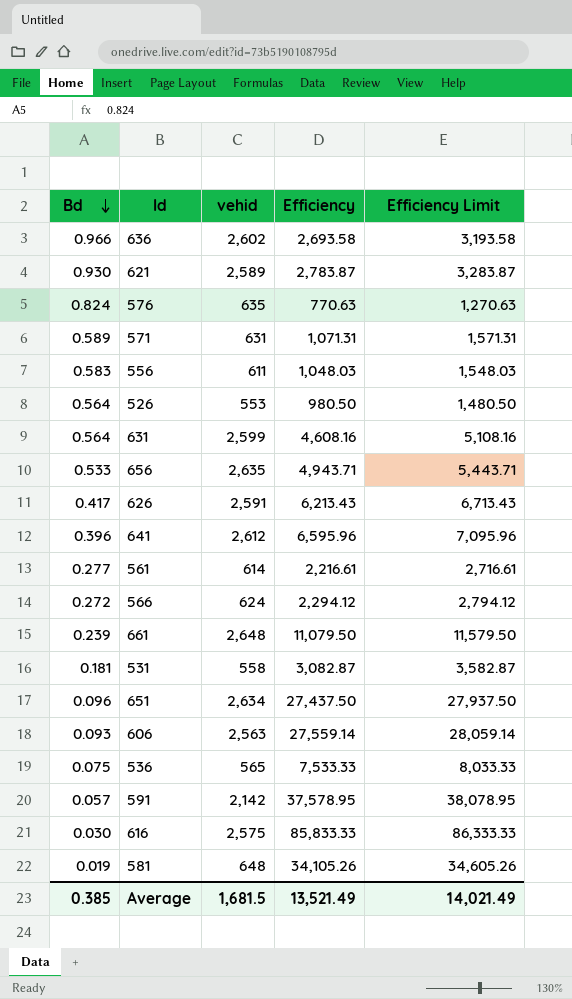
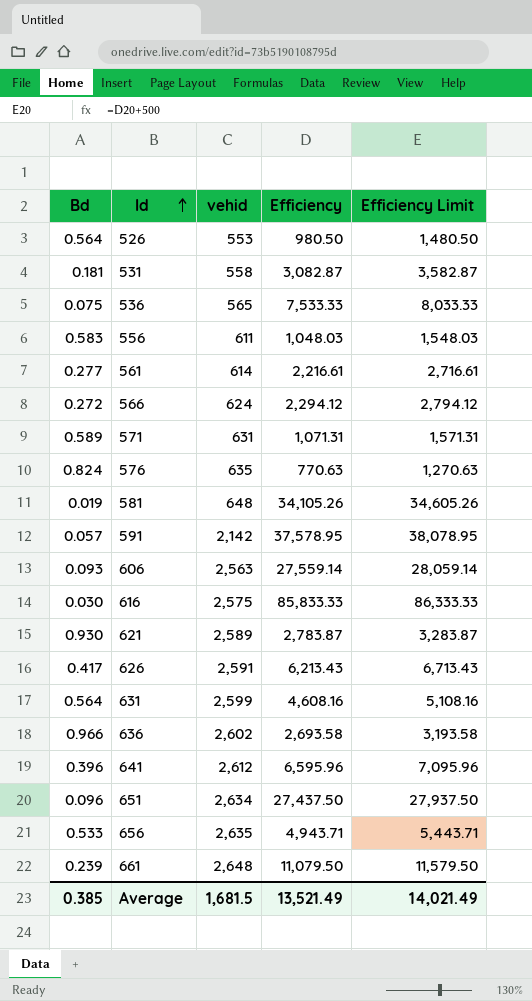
row order: Bd descending -> Id ascending

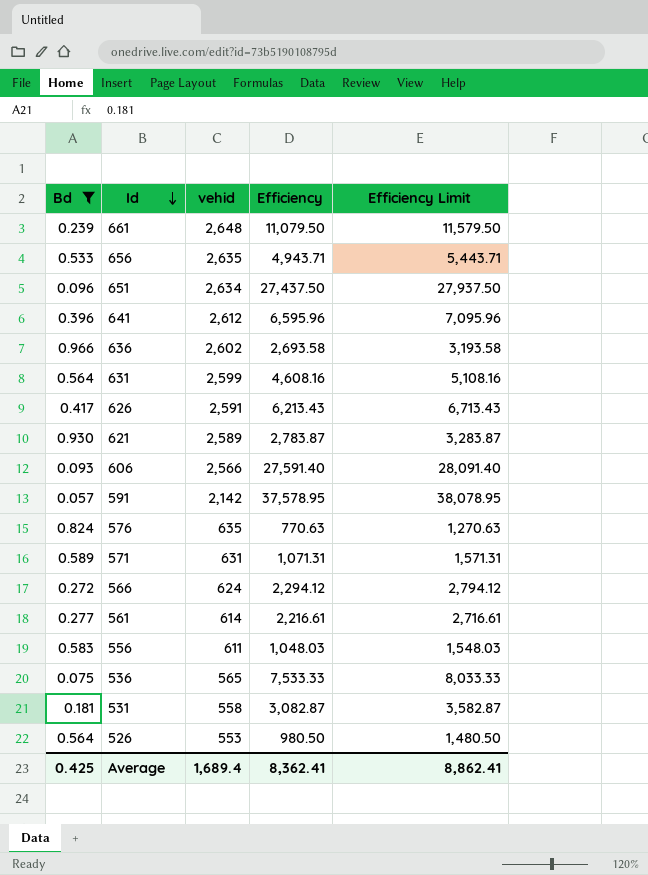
filter: none -> Bd >= 0.057
row order: Id ascending -> Id descending
606 | vehid: 2,563 -> 2,566
606 | Efficiency: 27,559.14 -> 27,591.40
606 | Efficiency Limit: 28,059.14 -> 28,091.40
Average | Bd: 0.385 -> 0.425
Average | vehid: 1,681.5 -> 1,689.4
Average | Efficiency: 13,521.49 -> 8,362.41
Average | Efficiency Limit: 14,021.49 -> 8,862.41

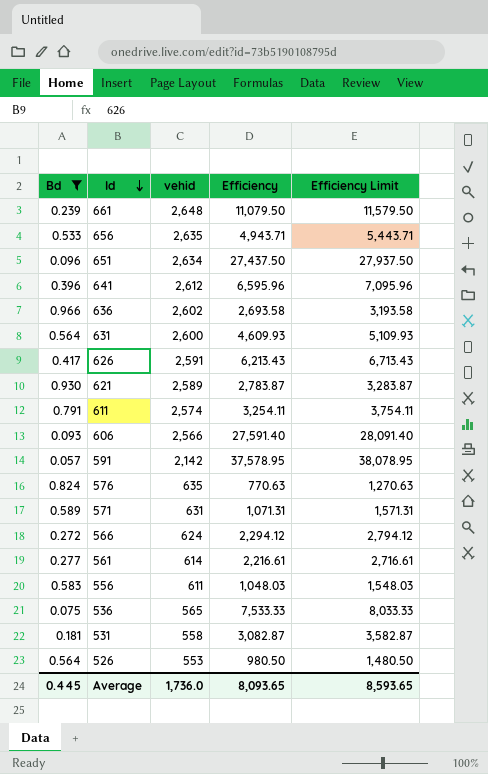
631 | vehid: 2,599 -> 2,600
631 | Efficiency: 4,608.16 -> 4,609.93
631 | Efficiency Limit: 5,108.16 -> 5,109.93
row 611: none -> 0.791 | 2,574 | 3,254.11 | 3,754.11
Average | Bd: 0.425 -> 0.445
Average | vehid: 1,689.4 -> 1,736.0
Average | Efficiency: 8,362.41 -> 8,093.65
Average | Efficiency Limit: 8,862.41 -> 8,593.65

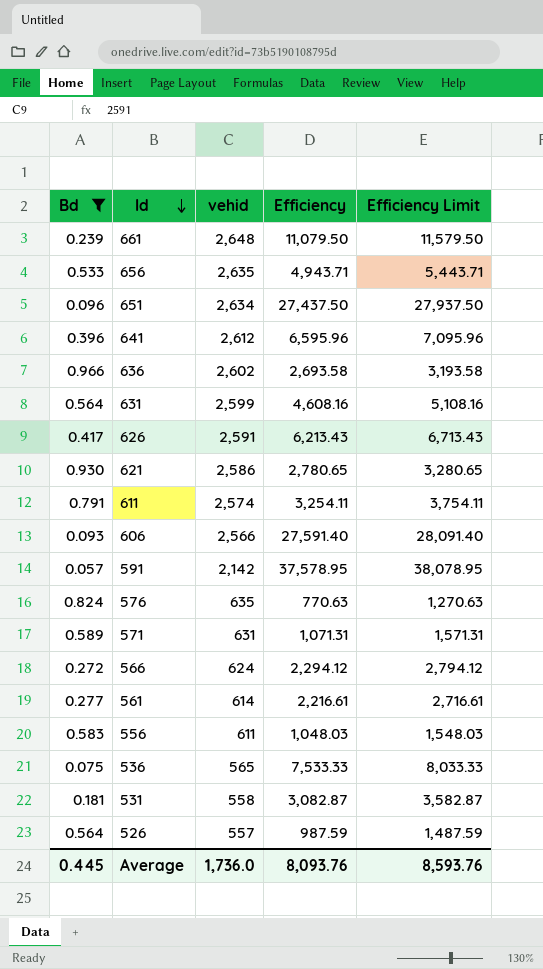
631 | vehid: 2,600 -> 2,599
631 | Efficiency: 4,609.93 -> 4,608.16
631 | Efficiency Limit: 5,109.93 -> 5,108.16
621 | vehid: 2,589 -> 2,586
621 | Efficiency: 2,783.87 -> 2,780.65
621 | Efficiency Limit: 3,283.87 -> 3,280.65
526 | vehid: 553 -> 557
526 | Efficiency: 980.50 -> 987.59
526 | Efficiency Limit: 1,480.50 -> 1,487.59
Average | Efficiency: 8,093.65 -> 8,093.76
Average | Efficiency Limit: 8,593.65 -> 8,593.76

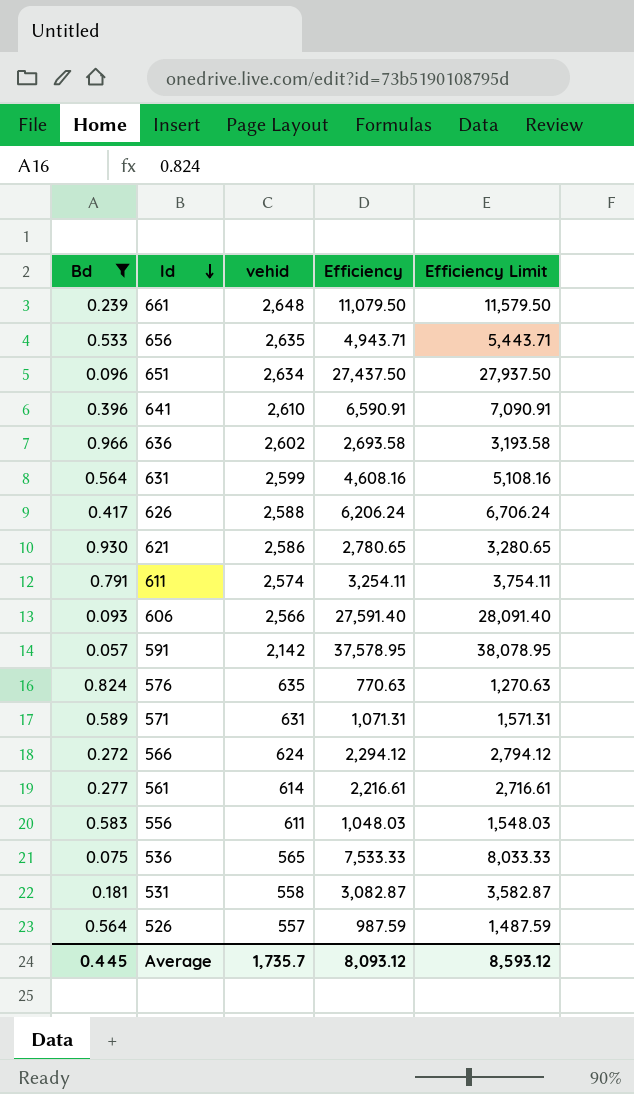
641 | vehid: 2,612 -> 2,610
641 | Efficiency: 6,595.96 -> 6,590.91
641 | Efficiency Limit: 7,095.96 -> 7,090.91
626 | vehid: 2,591 -> 2,588
626 | Efficiency: 6,213.43 -> 6,206.24
626 | Efficiency Limit: 6,713.43 -> 6,706.24
Average | vehid: 1,736.0 -> 1,735.7
Average | Efficiency: 8,093.76 -> 8,093.12
Average | Efficiency Limit: 8,593.76 -> 8,593.12

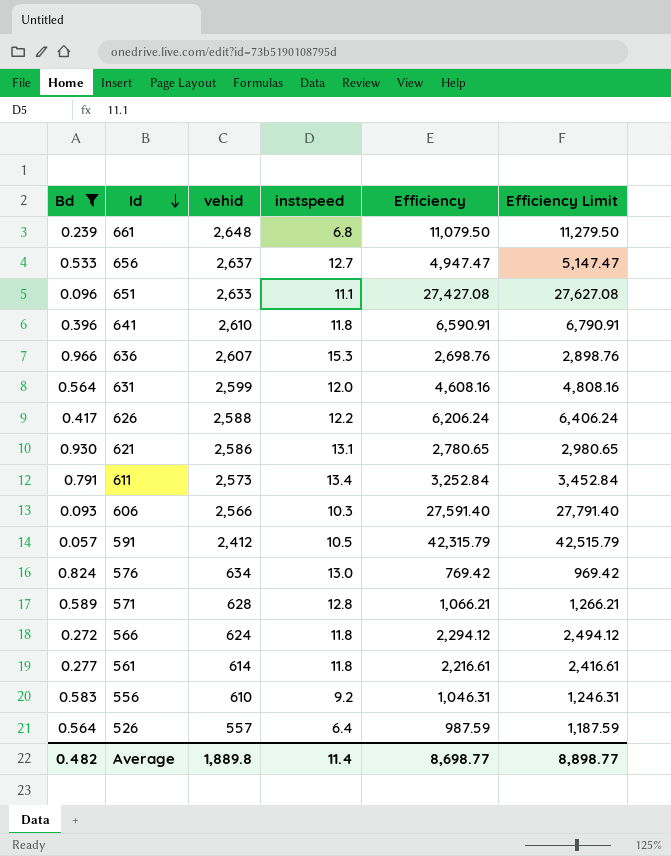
column instspeed | position: none -> 4
column Efficiency Limit | formula: [Efficiency] + 500 -> [Efficiency] + 200
row 536: 0.075 | 565 | 7,533.33 | 8,033.33 -> none
row 531: 0.181 | 558 | 3,082.87 | 3,582.87 -> none
656 | vehid: 2,635 -> 2,637
656 | Efficiency: 4,943.71 -> 4,947.47
651 | vehid: 2,634 -> 2,633
651 | Efficiency: 27,437.50 -> 27,427.08
636 | vehid: 2,602 -> 2,607
636 | Efficiency: 2,693.58 -> 2,698.76
611 | vehid: 2,574 -> 2,573
611 | Efficiency: 3,254.11 -> 3,252.84
591 | vehid: 2,142 -> 2,412
591 | Efficiency: 37,578.95 -> 42,315.79
576 | vehid: 635 -> 634
576 | Efficiency: 770.63 -> 769.42
571 | vehid: 631 -> 628
571 | Efficiency: 1,071.31 -> 1,066.21
556 | vehid: 611 -> 610
556 | Efficiency: 1,048.03 -> 1,046.31
Average | Bd: 0.445 -> 0.482
Average | vehid: 1,735.7 -> 1,889.8
Average | Efficiency: 8,093.12 -> 8,698.77
Average | Efficiency Limit: 8,593.12 -> 8,898.77

